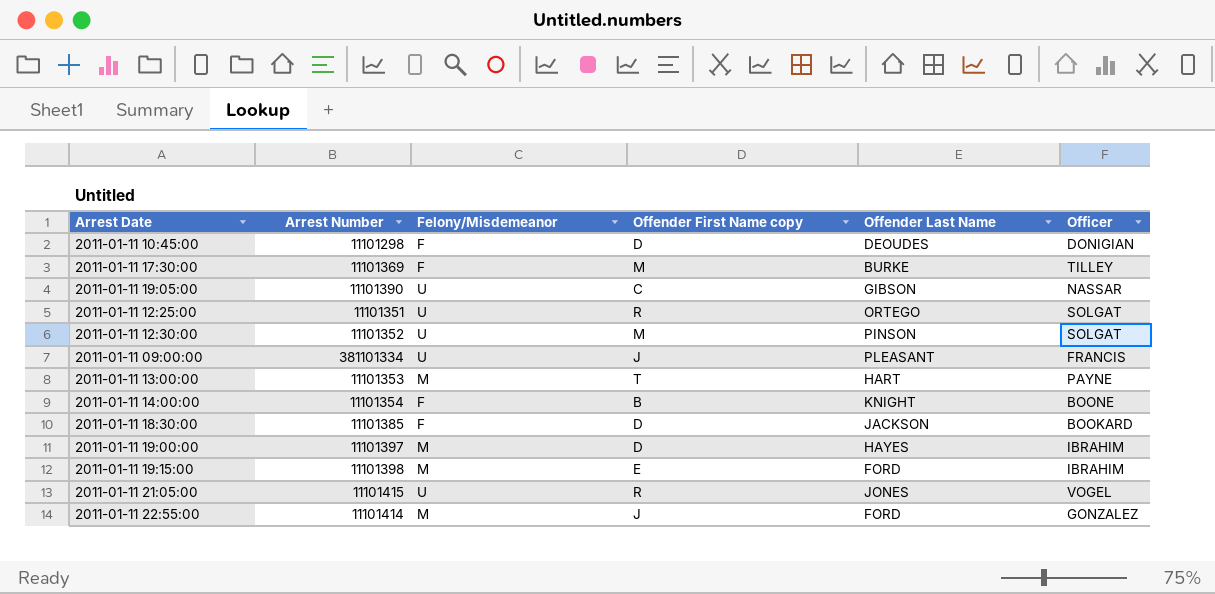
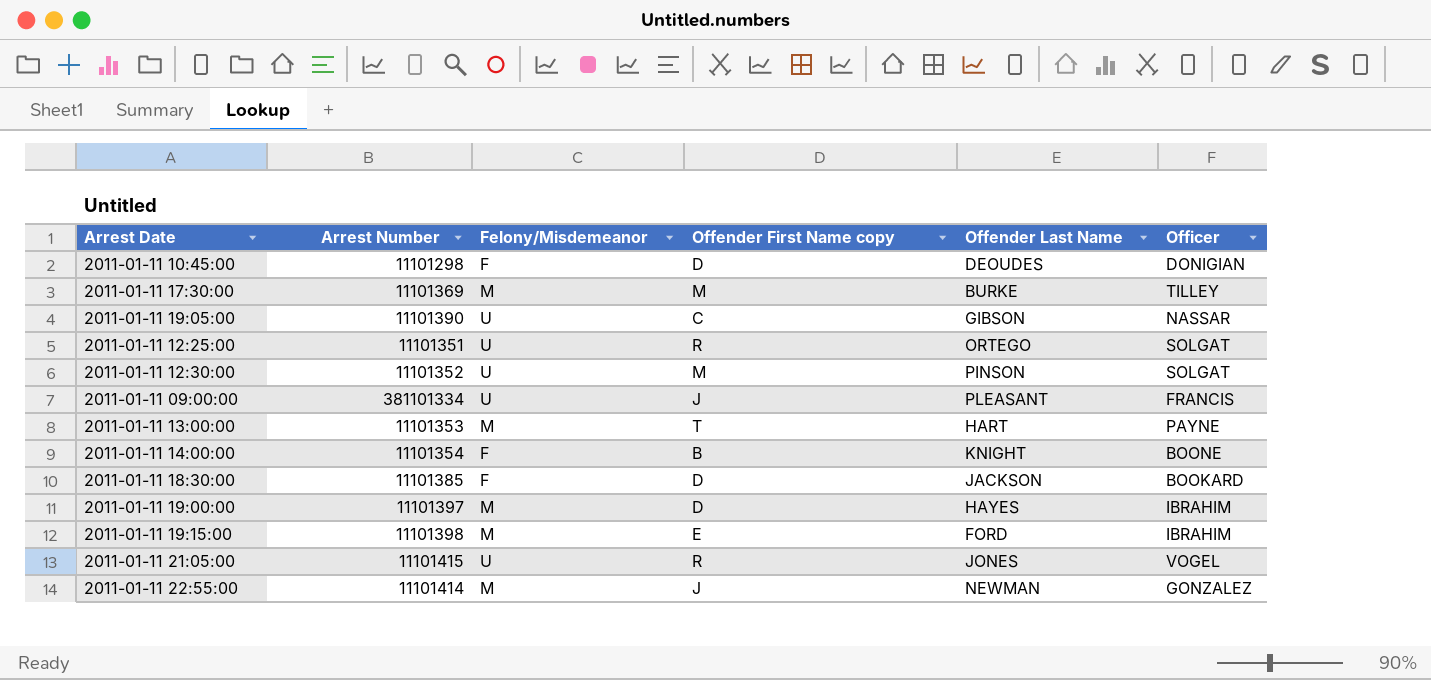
2011-01-11 17:30:00 | Felony/Misdemeanor: F -> M
2011-01-11 22:55:00 | Offender Last Name: FORD -> NEWMAN

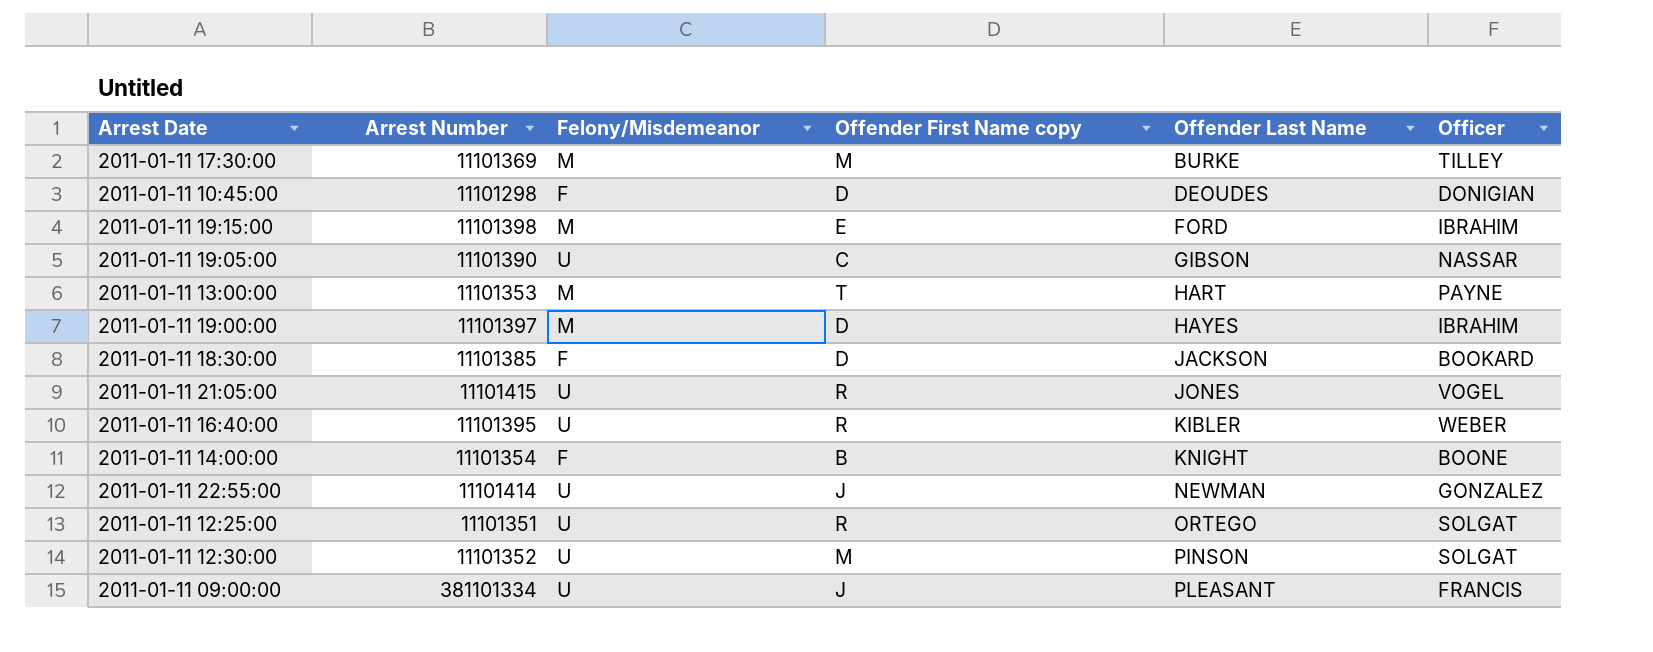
row order: none -> Offender Last Name ascending
row 2011-01-11 16:40:00: none -> 11101395 | U | R | KIBLER | WEBER
2011-01-11 22:55:00 | Felony/Misdemeanor: M -> U

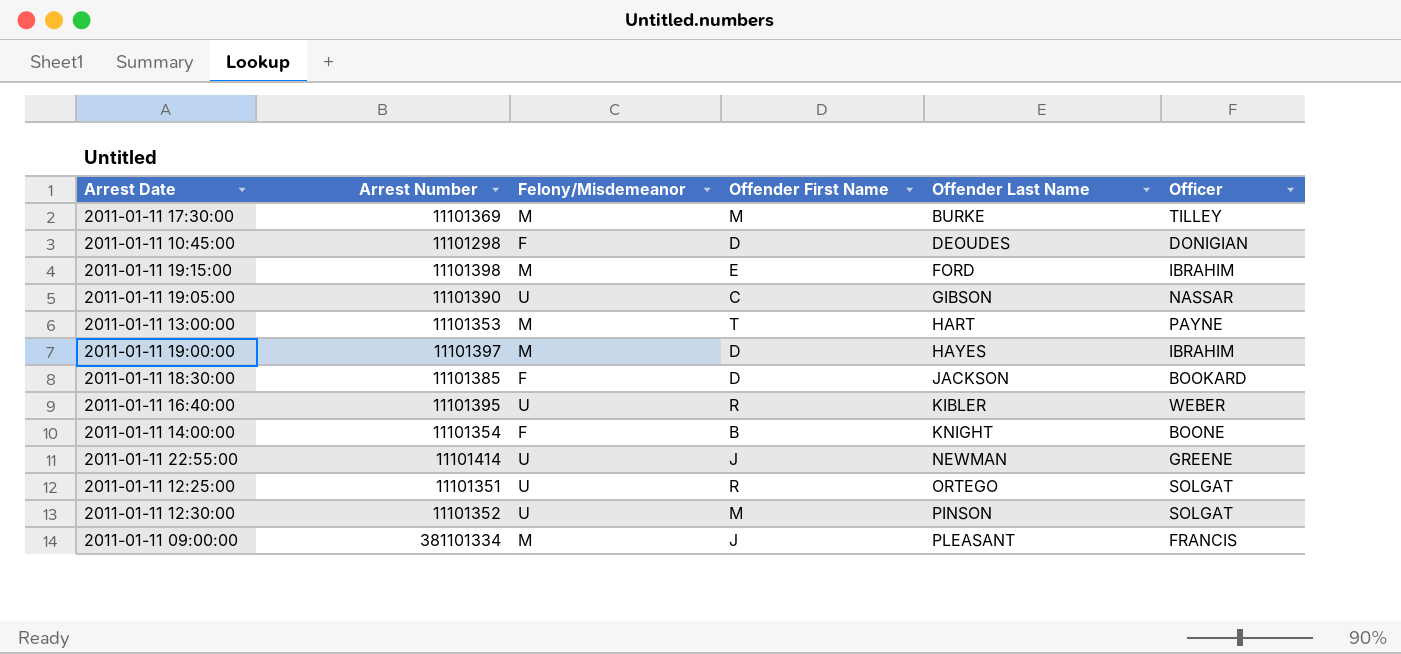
column name: Offender First Name copy -> Offender First Name
row 2011-01-11 21:05:00: 11101415 | U | R | JONES | VOGEL -> none
2011-01-11 22:55:00 | Officer: GONZALEZ -> GREENE
2011-01-11 09:00:00 | Felony/Misdemeanor: U -> M

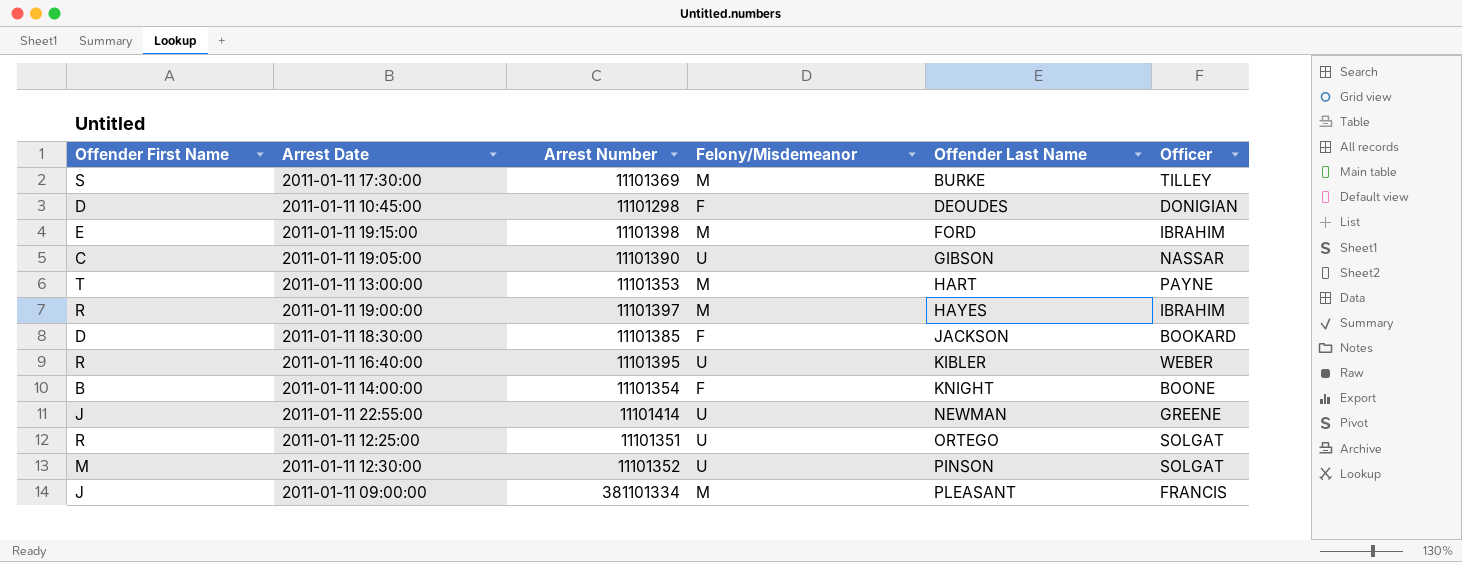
column Offender First Name | position: 4 -> 1
2011-01-11 17:30:00 | Offender First Name: M -> S
2011-01-11 19:00:00 | Offender First Name: D -> R

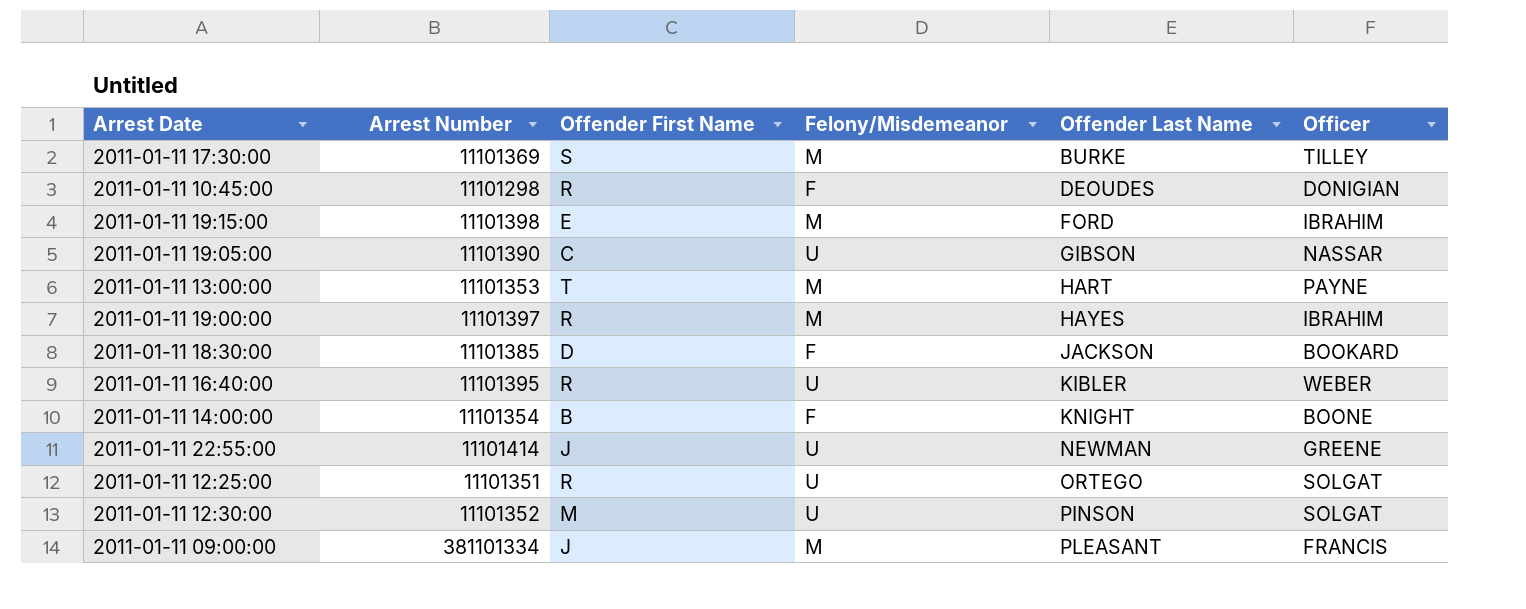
column Offender First Name | position: 1 -> 3
2011-01-11 10:45:00 | Offender First Name: D -> R

